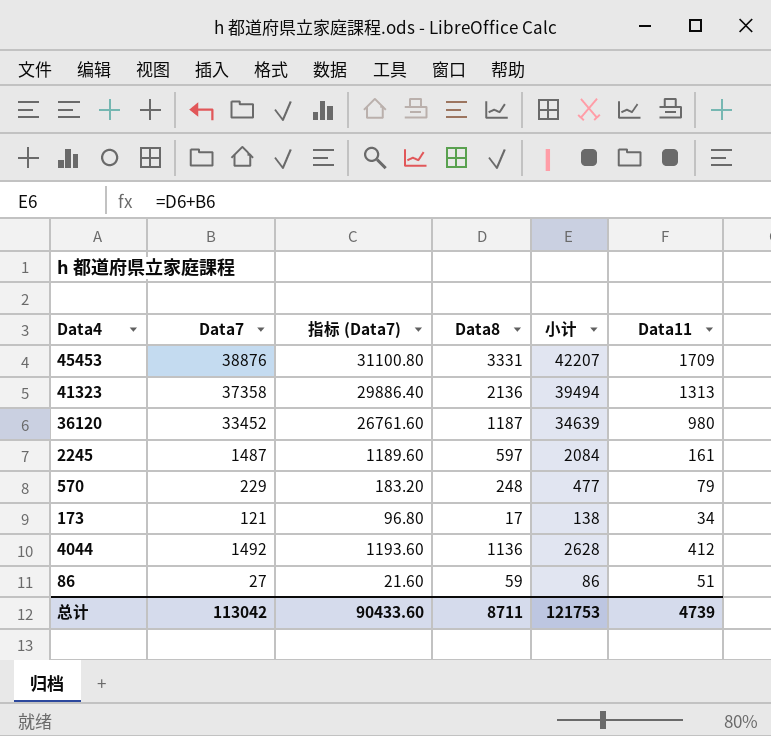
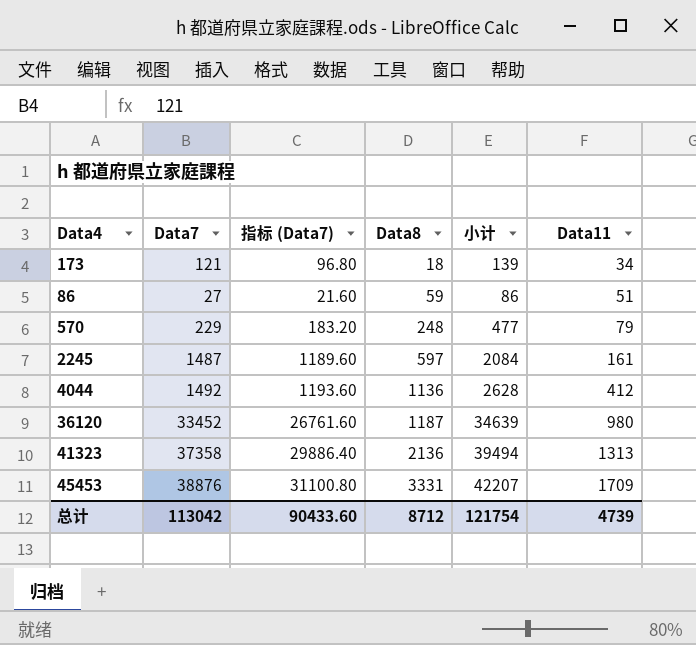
row order: none -> Data8 ascending
173 | Data8: 17 -> 18
173 | 小计: 138 -> 139
总计 | Data8: 8711 -> 8712
总计 | 小计: 121753 -> 121754

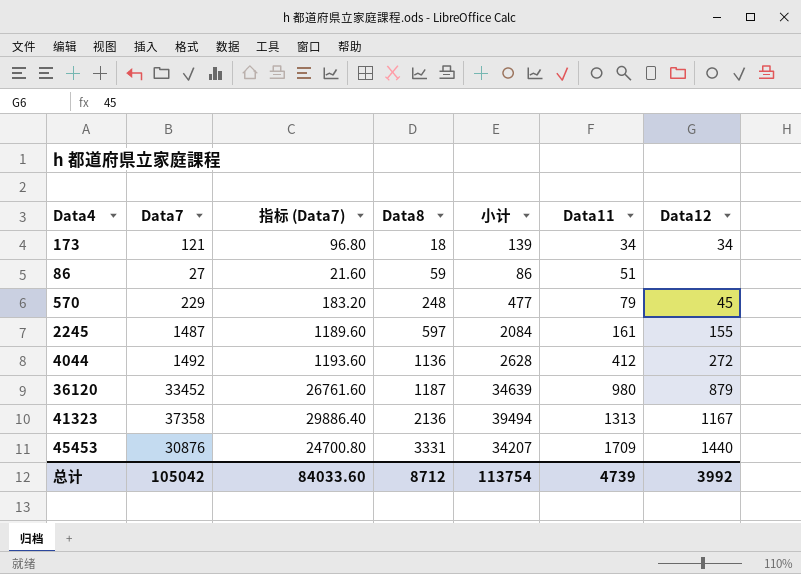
column Data12 | position: none -> 7
45453 | Data7: 38876 -> 30876
45453 | 指标 (Data7): 31100.80 -> 24700.80
45453 | 小计: 42207 -> 34207
总计 | Data7: 113042 -> 105042
总计 | 指标 (Data7): 90433.60 -> 84033.60
总计 | 小计: 121754 -> 113754

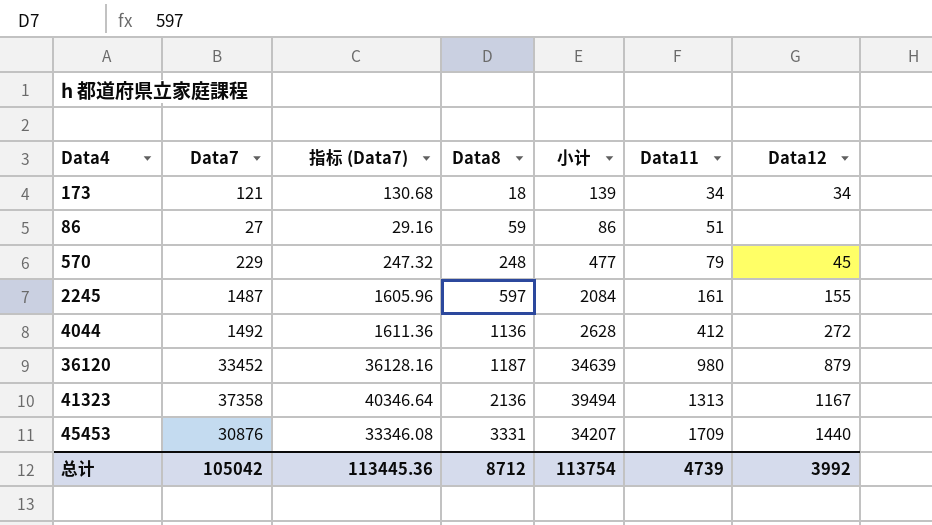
column 指标 (Data7) | formula: [Data7] * 0.8 -> [Data7] * 1.08
总计 | 指标 (Data7): 84033.60 -> 113445.36

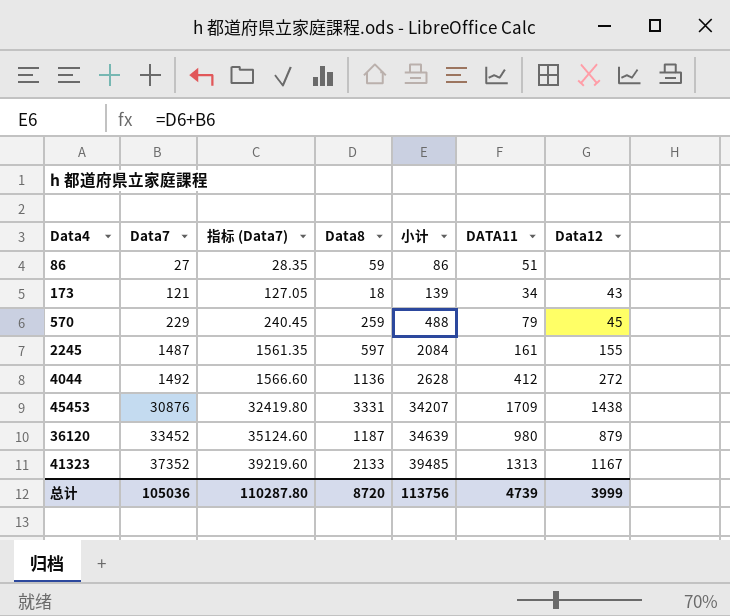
row order: Data8 ascending -> Data7 ascending
column 指标 (Data7) | formula: [Data7] * 1.08 -> [Data7] * 1.05
column name: Data11 -> DATA11
173 | Data12: 34 -> 43
570 | Data8: 248 -> 259
570 | 小计: 477 -> 488
45453 | Data12: 1440 -> 1438
41323 | Data7: 37358 -> 37352
41323 | Data8: 2136 -> 2133
41323 | 小计: 39494 -> 39485
总计 | Data7: 105042 -> 105036
总计 | 指标 (Data7): 113445.36 -> 110287.80
总计 | Data8: 8712 -> 8720
总计 | 小计: 113754 -> 113756
总计 | Data12: 3992 -> 3999

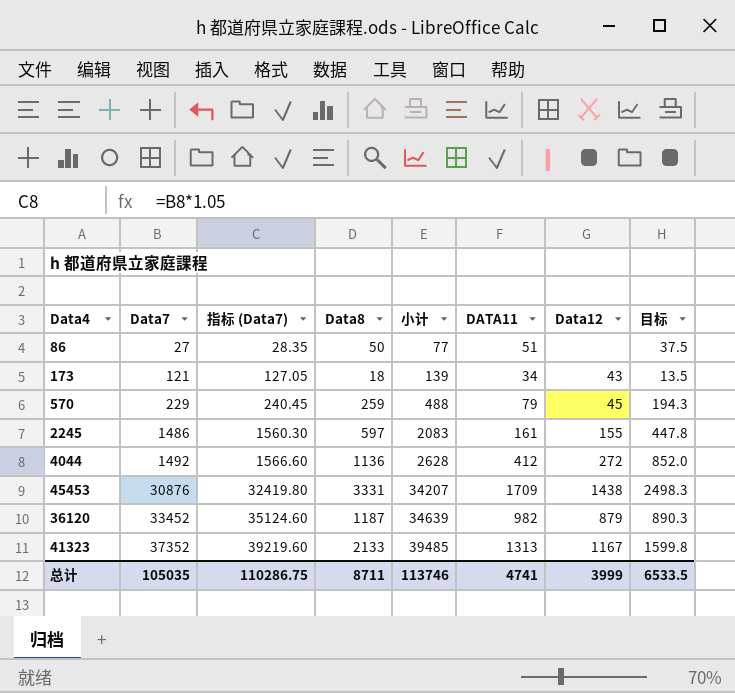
column 目标 | formula: none -> [Data8] * 0.75
86 | Data8: 59 -> 50
86 | 小计: 86 -> 77
2245 | Data7: 1487 -> 1486
2245 | 指标 (Data7): 1561.35 -> 1560.30
2245 | 小计: 2084 -> 2083
36120 | DATA11: 980 -> 982
总计 | Data7: 105036 -> 105035
总计 | 指标 (Data7): 110287.80 -> 110286.75
总计 | Data8: 8720 -> 8711
总计 | 小计: 113756 -> 113746
总计 | DATA11: 4739 -> 4741

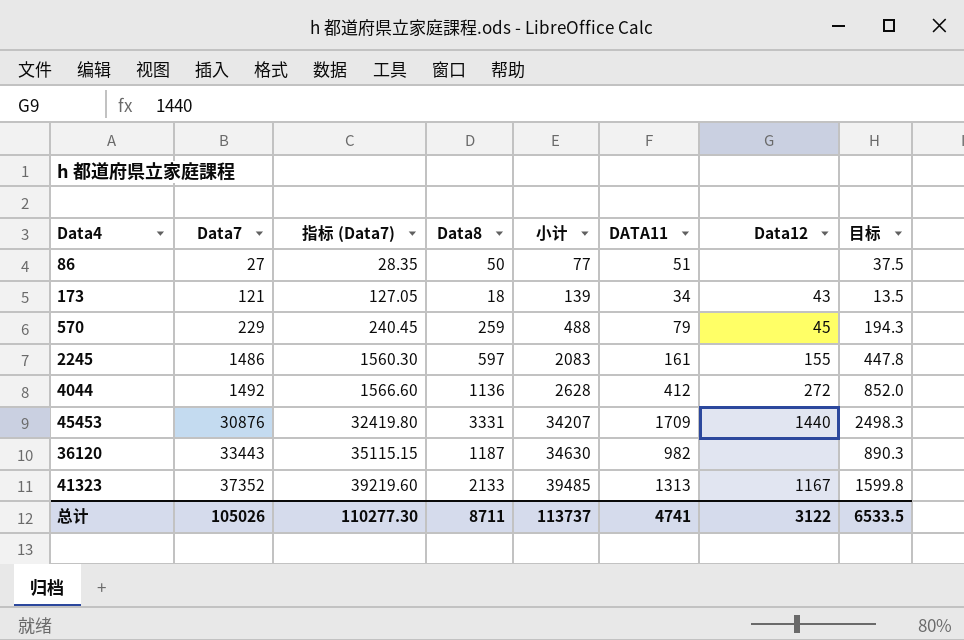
45453 | Data12: 1438 -> 1440
36120 | Data7: 33452 -> 33443
36120 | 指标 (Data7): 35124.60 -> 35115.15
36120 | 小计: 34639 -> 34630
36120 | Data12: 879 -> none
总计 | Data7: 105035 -> 105026
总计 | 指标 (Data7): 110286.75 -> 110277.30
总计 | 小计: 113746 -> 113737
总计 | Data12: 3999 -> 3122

